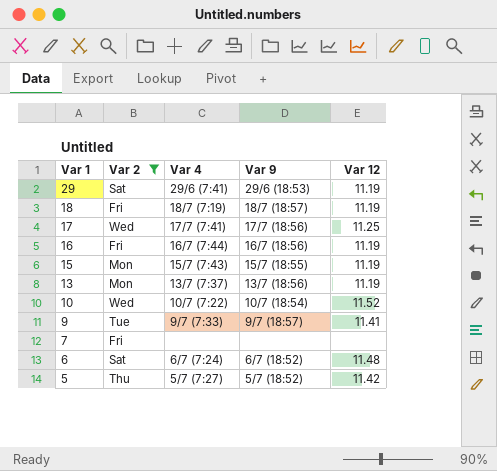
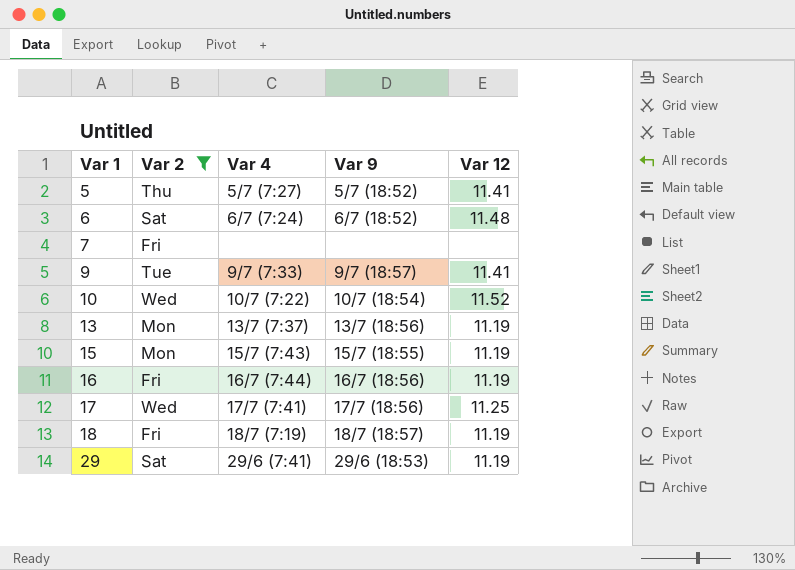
row order: Var 1 descending -> Var 1 ascending
5 | Var 12: 11.42 -> 11.41

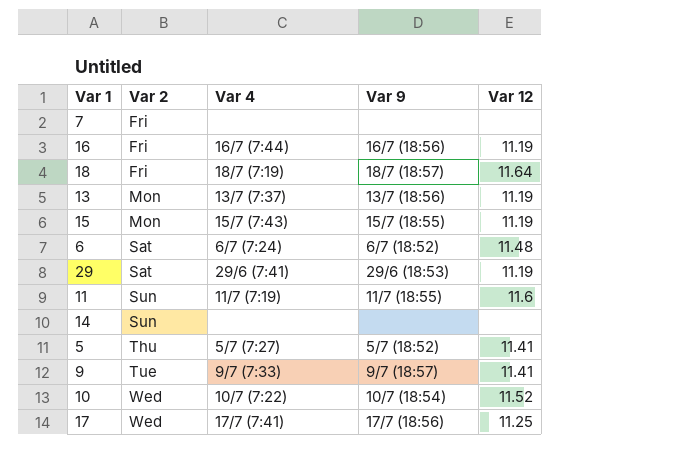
filter: Var 2 != Sun -> none
row order: Var 1 ascending -> Var 2 ascending
18 | Var 12: 11.19 -> 11.64

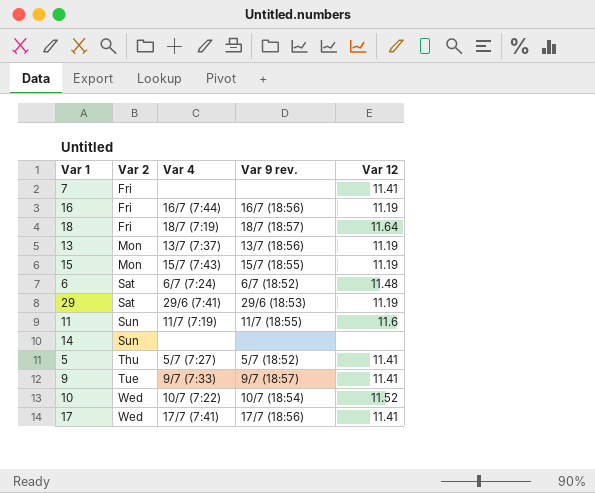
column name: Var 9 -> Var 9 rev.
7 | Var 12: none -> 11.41
17 | Var 12: 11.25 -> 11.41

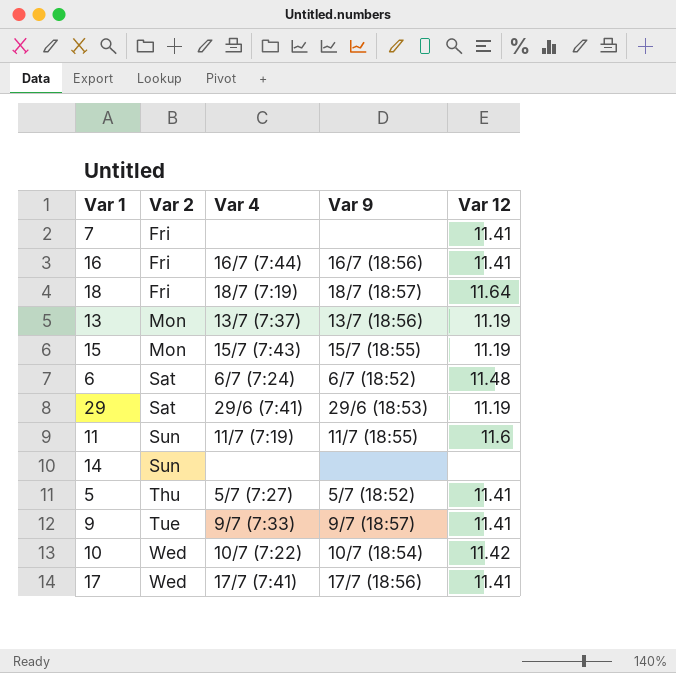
column name: Var 9 rev. -> Var 9
16 | Var 12: 11.19 -> 11.41
10 | Var 12: 11.52 -> 11.42

